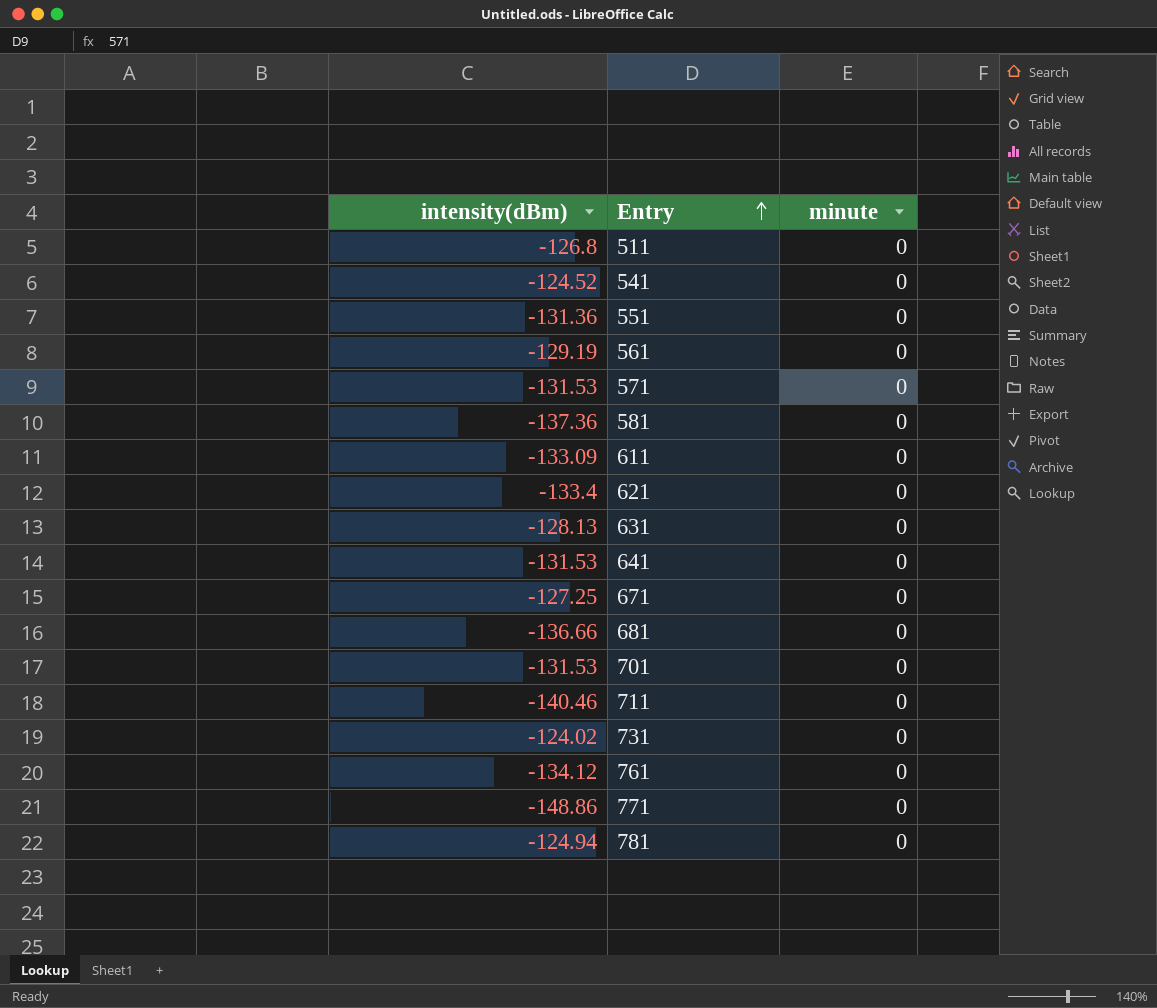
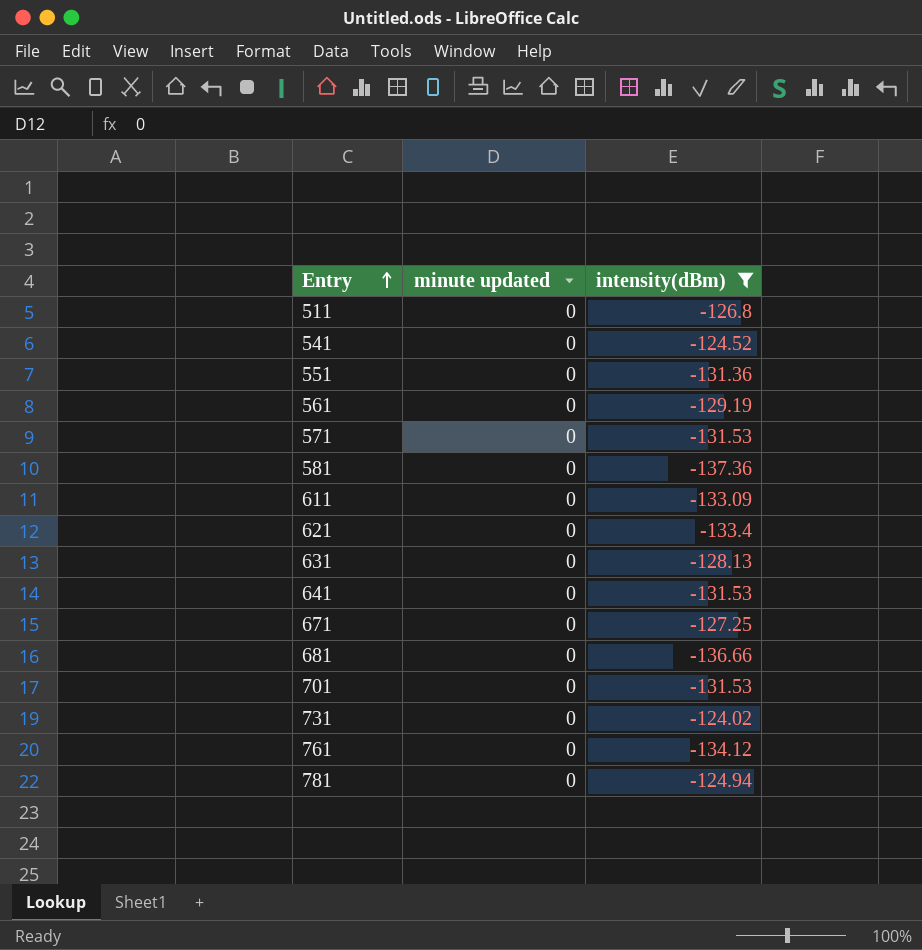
filter: none -> intensity(dBm) >= -137.36
column name: minute -> minute updated
column intensity(dBm) | position: 1 -> 3

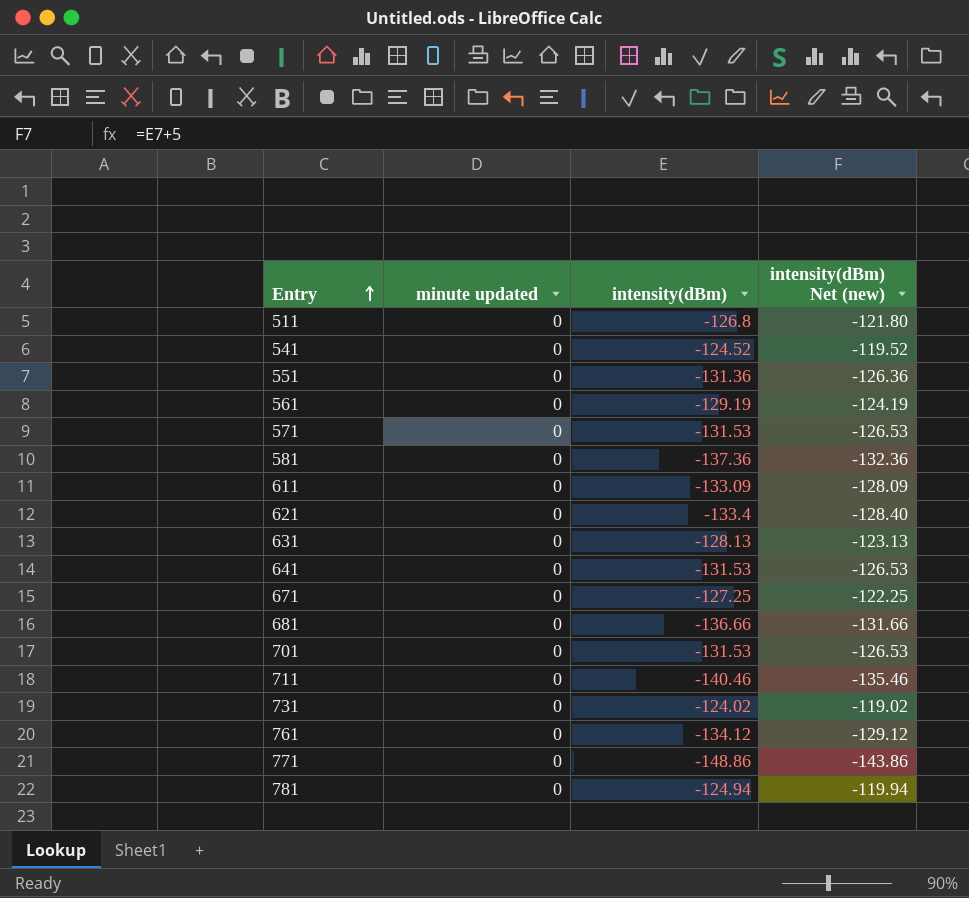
filter: intensity(dBm) >= -137.36 -> none
column intensity(dBm) Net (new) | formula: none -> [intensity(dBm)] + 5

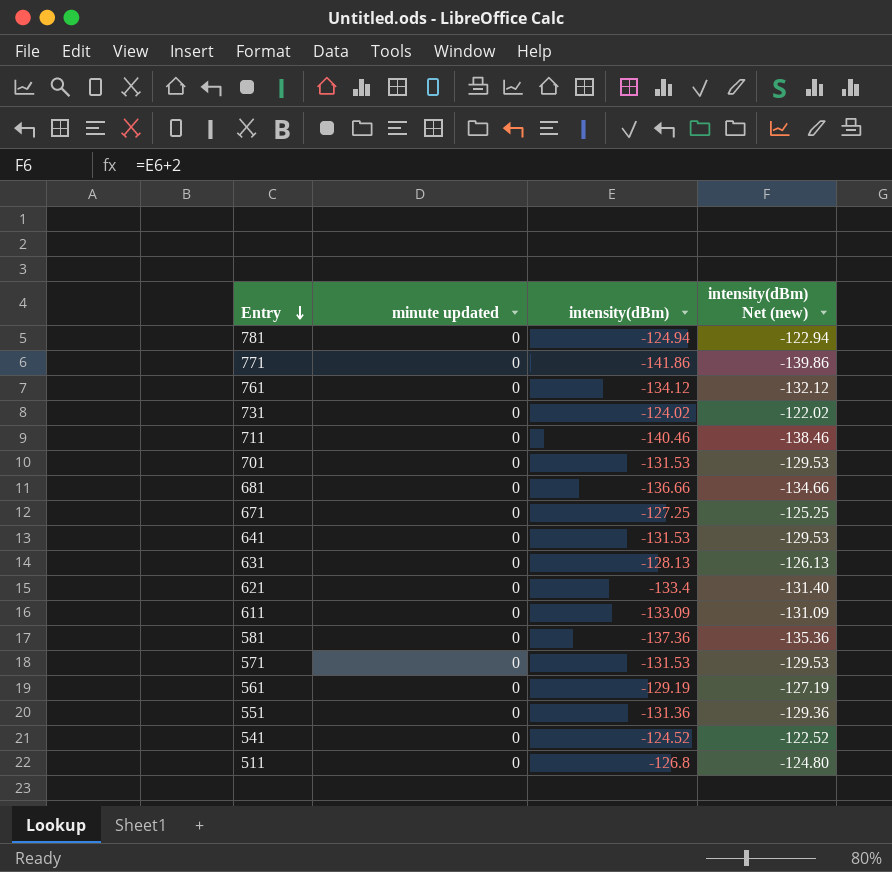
row order: Entry ascending -> Entry descending
column intensity(dBm) Net (new) | formula: [intensity(dBm)] + 5 -> [intensity(dBm)] + 2
771 | intensity(dBm): -148.86 -> -141.86

